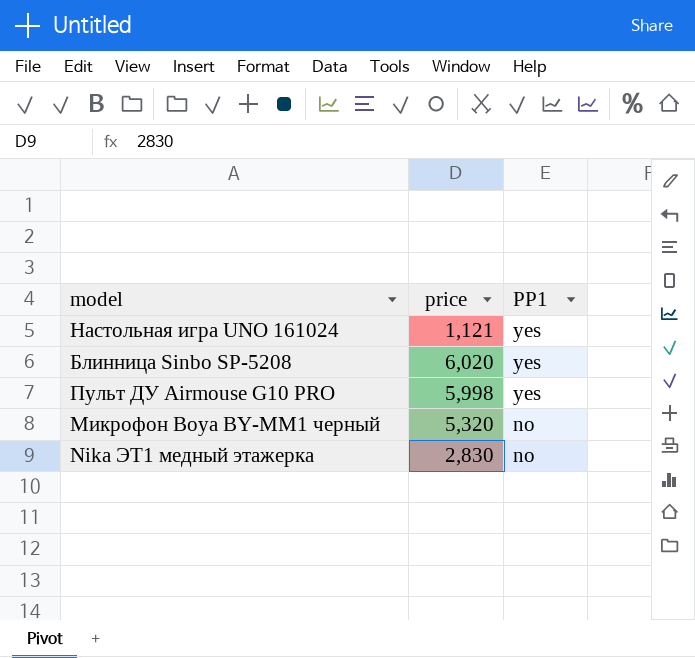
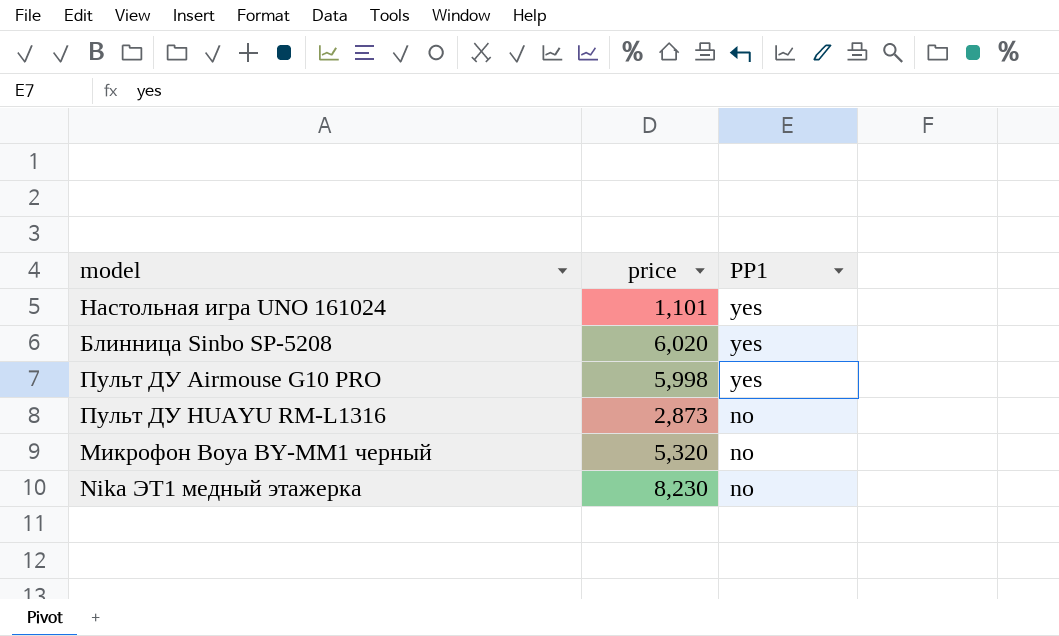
Настольная игра UNO 161024 | price: 1,121 -> 1,101
row Пульт ДУ HUAYU RM-L1316: none -> 2,873 | no
Nika ЭТ1 медный этажерка | price: 2,830 -> 8,230

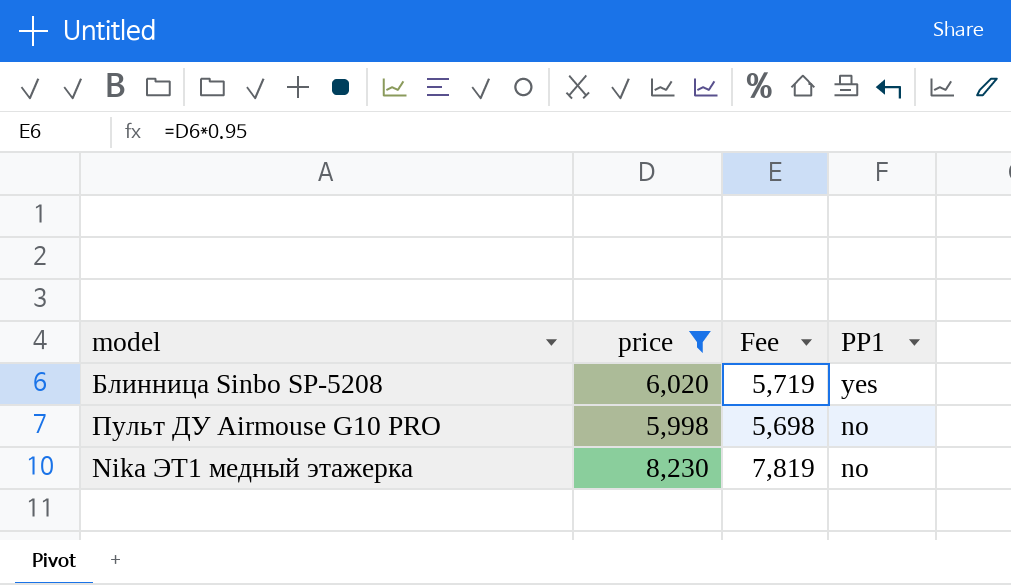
filter: none -> price >= 5,998
column Fee | formula: none -> [price] * 0.95
Пульт ДУ Airmouse G10 PRO | PP1: yes -> no

